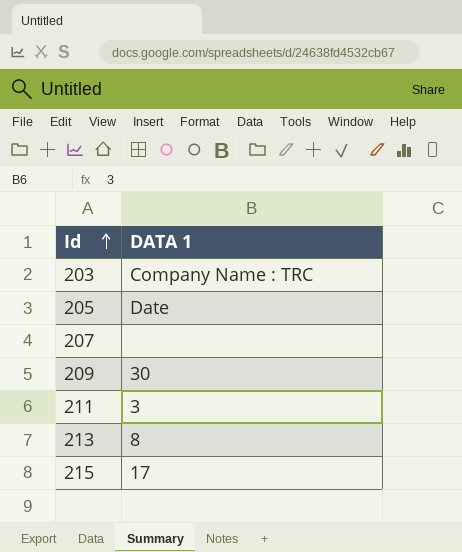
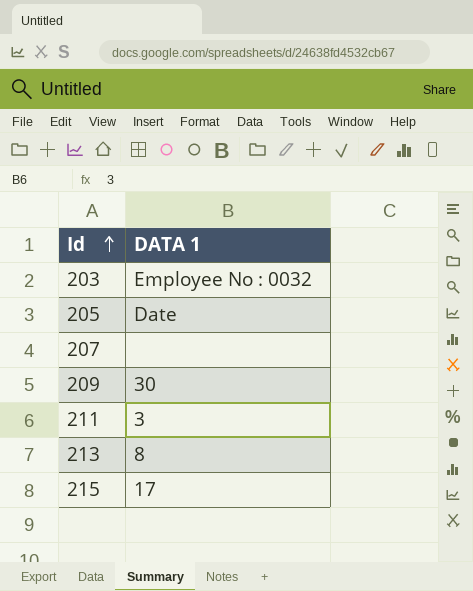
203 | DATA 1: Company Name : TRC -> Employee No : 0032

